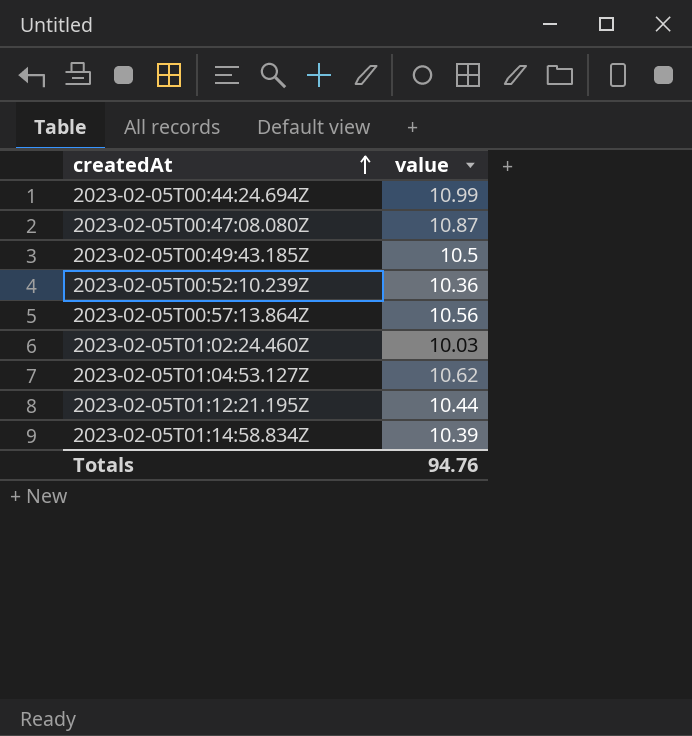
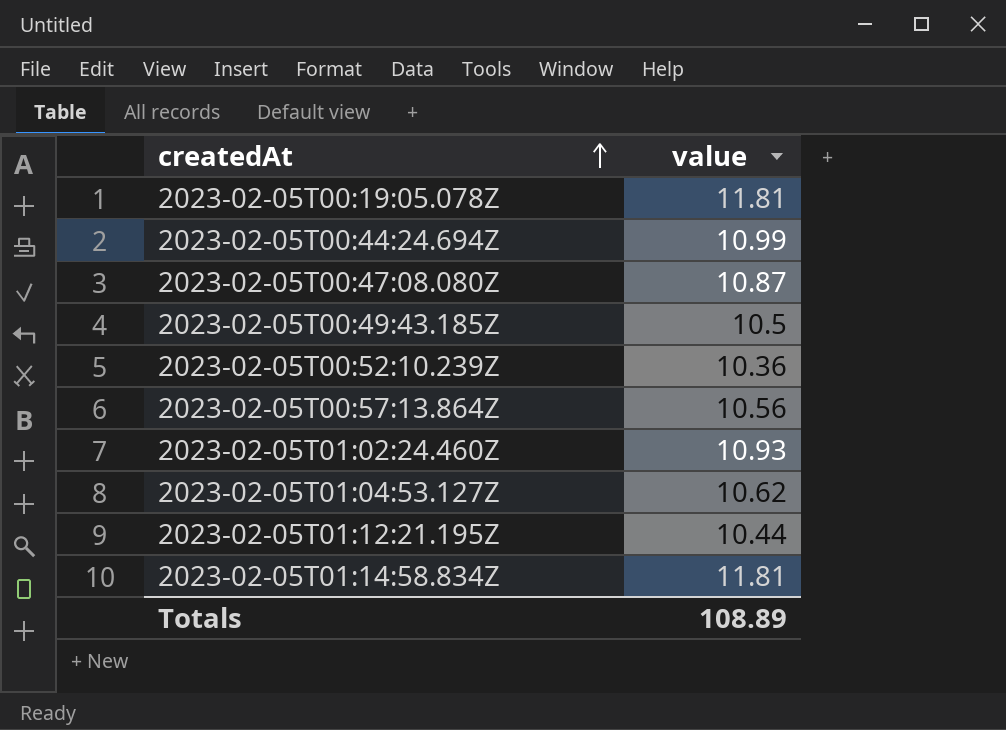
row 2023-02-05T00:19:05.078Z: none -> 11.81
2023-02-05T01:02:24.460Z | value: 10.03 -> 10.93
2023-02-05T01:14:58.834Z | value: 10.39 -> 11.81
Totals | value: 94.76 -> 108.89

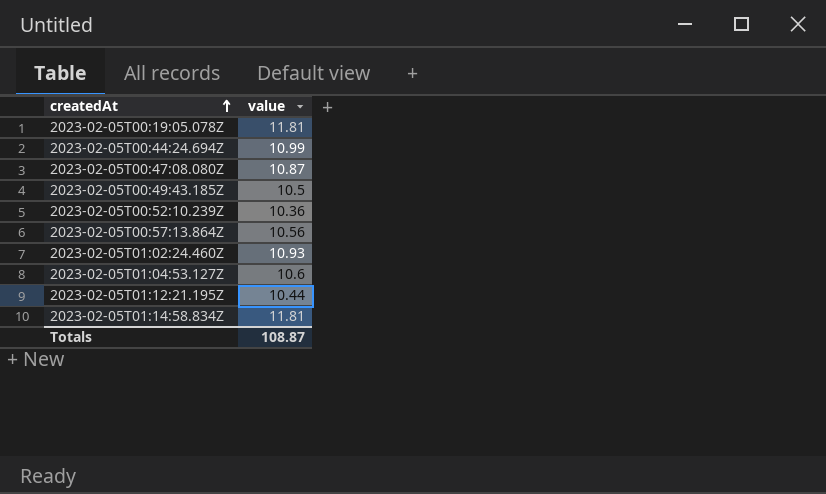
2023-02-05T01:04:53.127Z | value: 10.62 -> 10.6
Totals | value: 108.89 -> 108.87

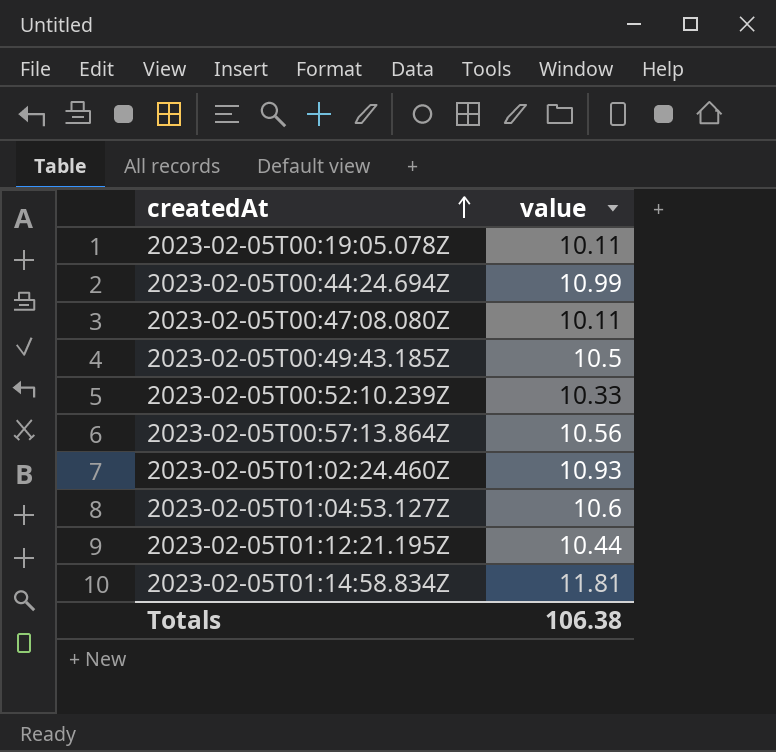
2023-02-05T00:19:05.078Z | value: 11.81 -> 10.11
2023-02-05T00:47:08.080Z | value: 10.87 -> 10.11
2023-02-05T00:52:10.239Z | value: 10.36 -> 10.33
Totals | value: 108.87 -> 106.38

